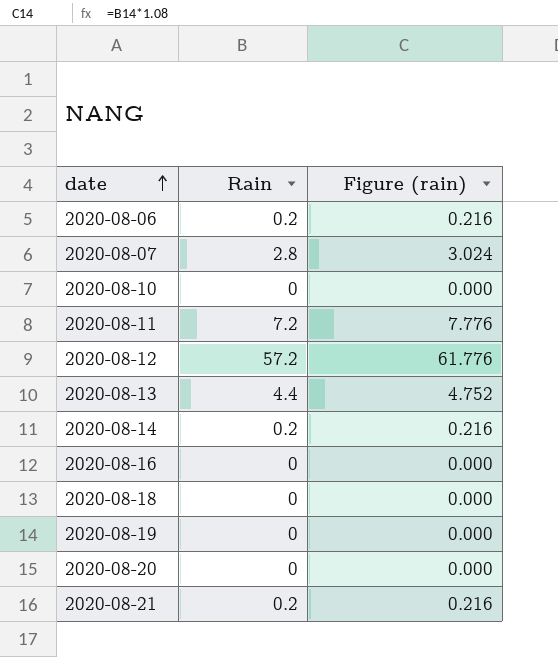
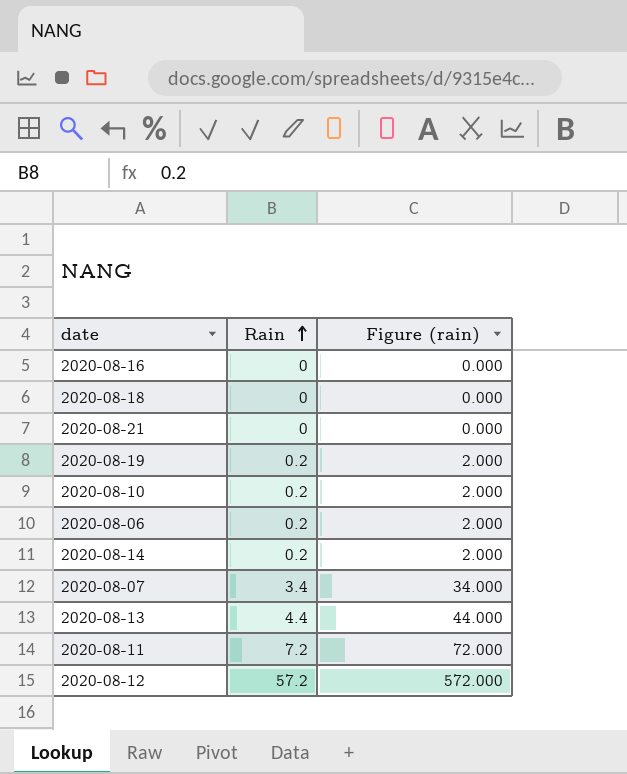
row order: date ascending -> Rain ascending
column Figure (rain) | formula: [Rain] * 1.08 -> [Rain] * 10
row 2020-08-20: 0 | 0.000 -> none
2020-08-21 | Rain: 0.2 -> 0
2020-08-19 | Rain: 0 -> 0.2
2020-08-10 | Rain: 0 -> 0.2
2020-08-07 | Rain: 2.8 -> 3.4

